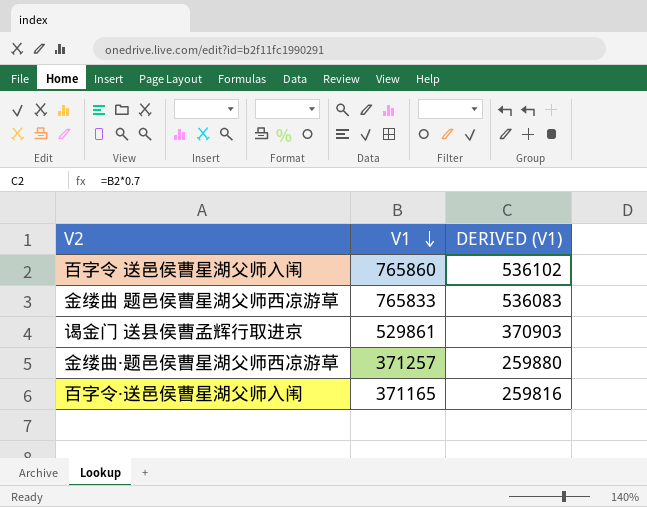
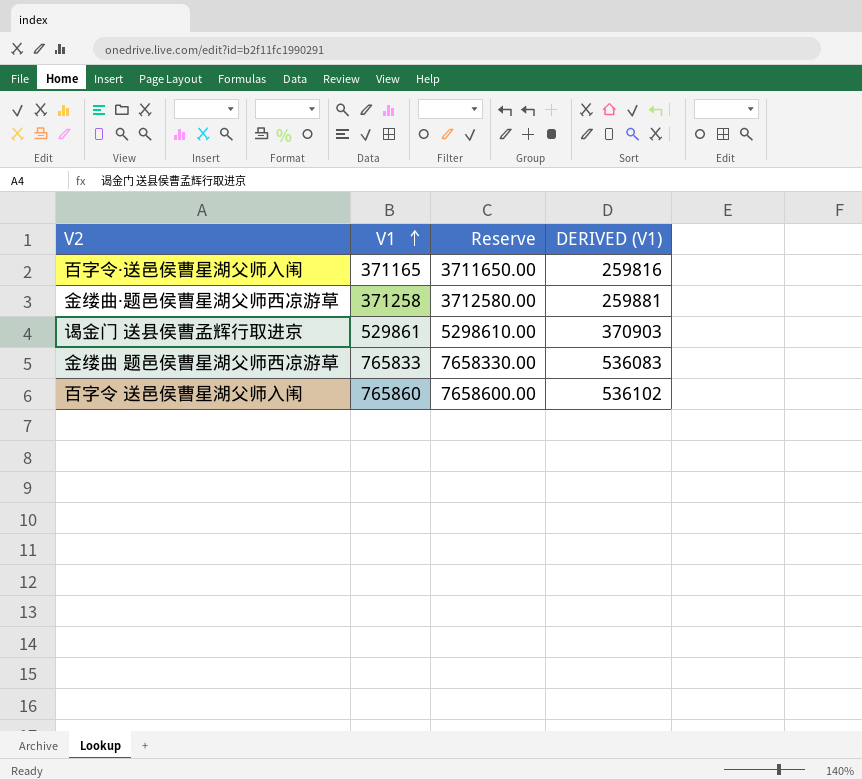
row order: V1 descending -> V1 ascending
column Reserve | formula: none -> [V1] * 10
金缕曲·题邑侯曹星湖父师西凉游草 | V1: 371257 -> 371258
金缕曲·题邑侯曹星湖父师西凉游草 | DERIVED (V1): 259880 -> 259881

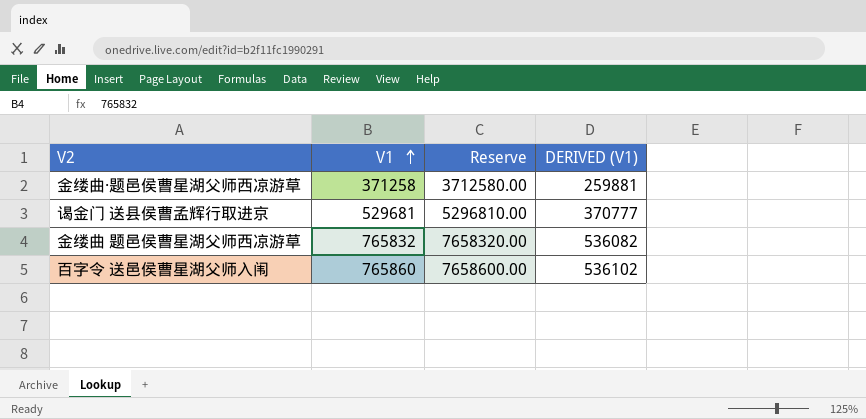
row 百字令·送邑侯曹星湖父师入闱: 371165 | 3711650.00 | 259816 -> none
谒金门 送县侯曹孟辉行取进京 | V1: 529861 -> 529681
谒金门 送县侯曹孟辉行取进京 | Reserve: 5298610.00 -> 5296810.00
谒金门 送县侯曹孟辉行取进京 | DERIVED (V1): 370903 -> 370777
金缕曲 题邑侯曹星湖父师西凉游草 | V1: 765833 -> 765832
金缕曲 题邑侯曹星湖父师西凉游草 | Reserve: 7658330.00 -> 7658320.00
金缕曲 题邑侯曹星湖父师西凉游草 | DERIVED (V1): 536083 -> 536082

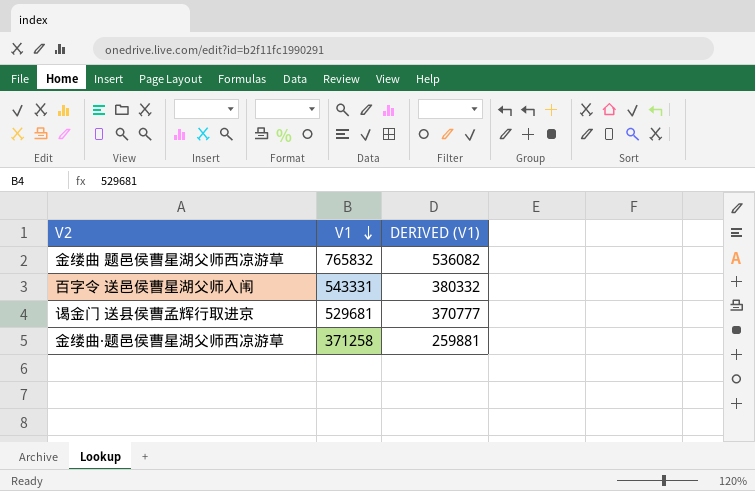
row order: V1 ascending -> V1 descending
column Reserve | formula: [V1] * 10 -> none
百字令 送邑侯曹星湖父师入闱 | V1: 765860 -> 543331
百字令 送邑侯曹星湖父师入闱 | DERIVED (V1): 536102 -> 380332

